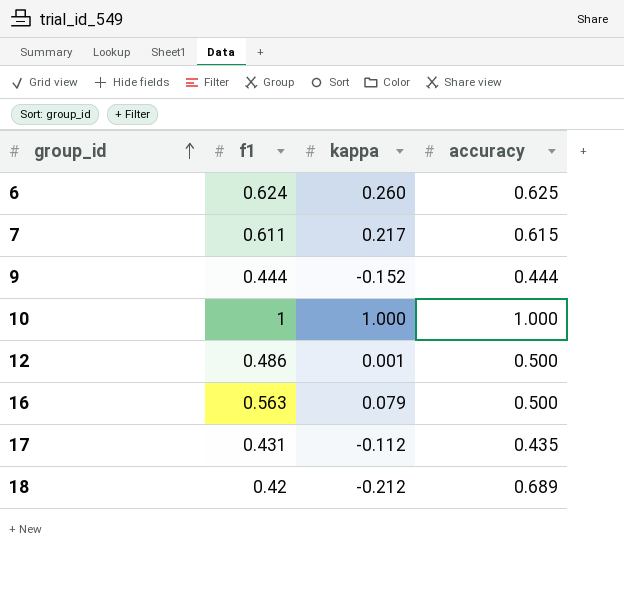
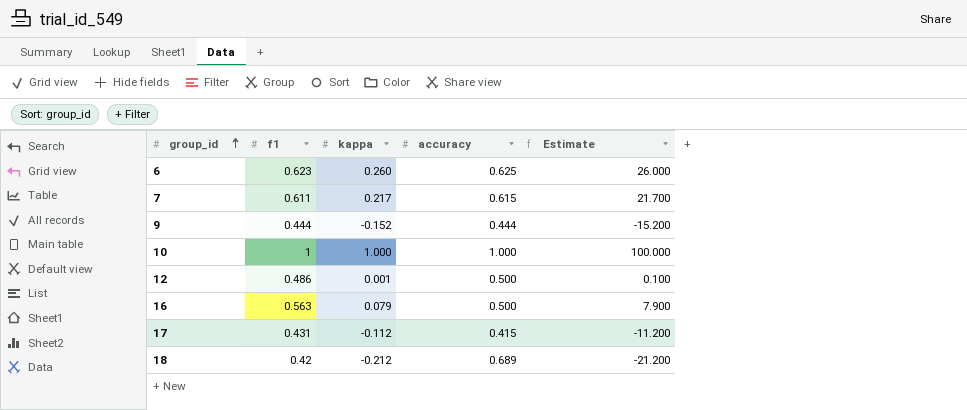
column Estimate | formula: none -> [kappa] * 100
6 | f1: 0.624 -> 0.623
17 | accuracy: 0.435 -> 0.415

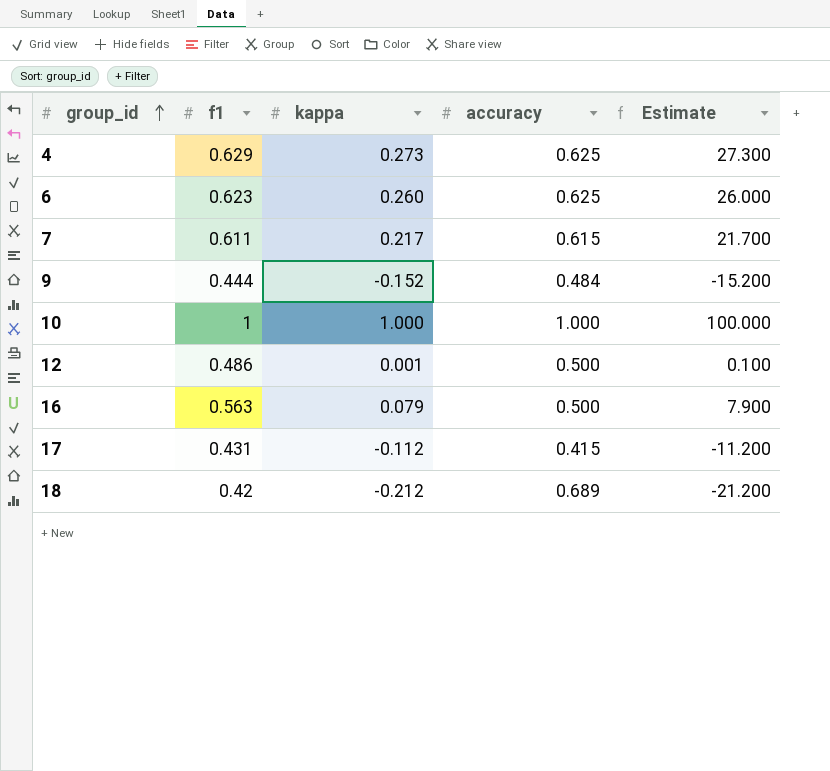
row 4: none -> 0.629 | 0.273 | 0.625 | 27.300
9 | accuracy: 0.444 -> 0.484

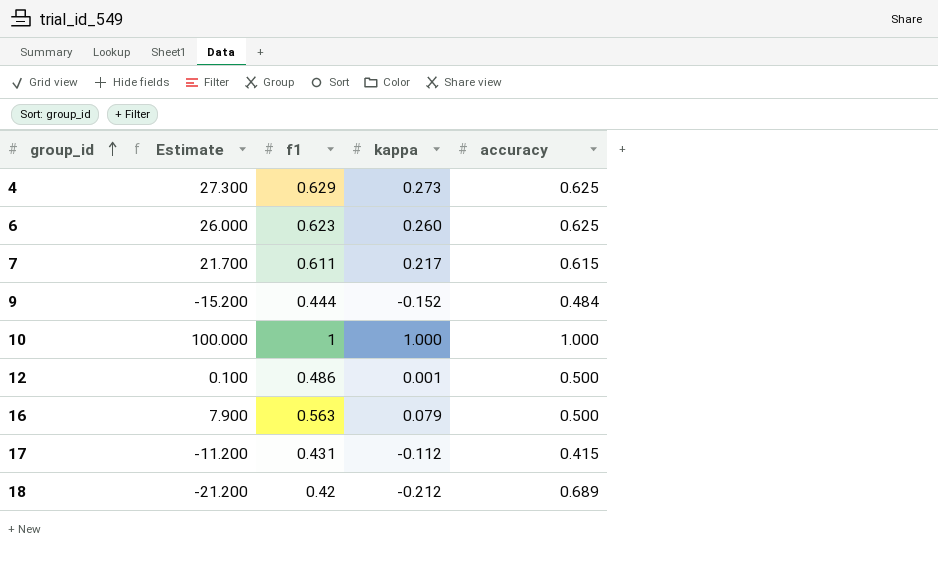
column Estimate | position: 5 -> 2

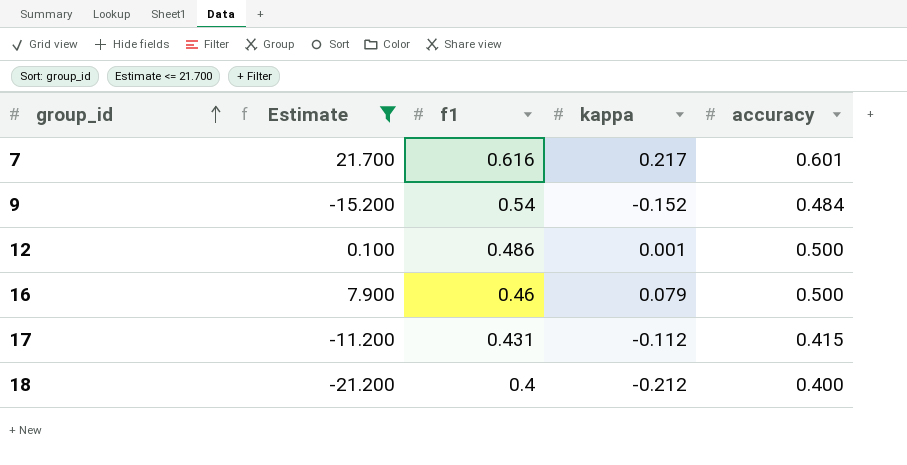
filter: none -> Estimate <= 21.700
7 | f1: 0.611 -> 0.616
7 | accuracy: 0.615 -> 0.601
9 | f1: 0.444 -> 0.54
16 | f1: 0.563 -> 0.46
18 | f1: 0.42 -> 0.4
18 | accuracy: 0.689 -> 0.400

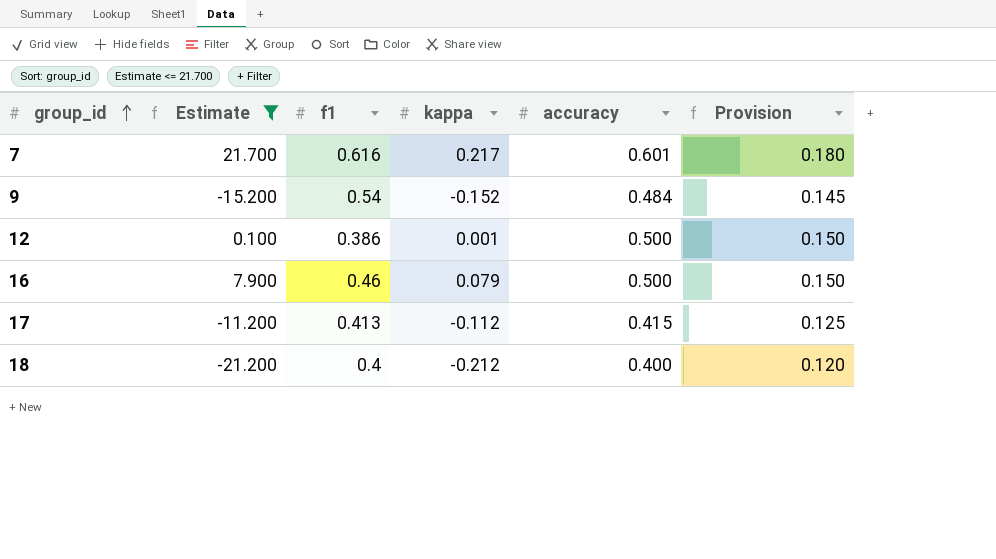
column Provision | formula: none -> [accuracy] * 0.3
12 | f1: 0.486 -> 0.386
17 | f1: 0.431 -> 0.413

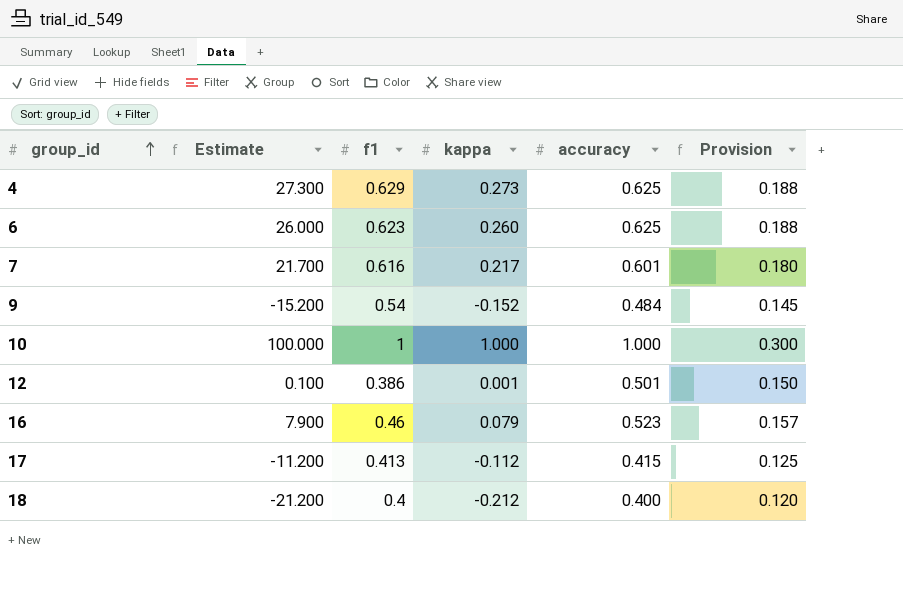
filter: Estimate <= 21.700 -> none
12 | accuracy: 0.500 -> 0.501
16 | accuracy: 0.500 -> 0.523
16 | Provision: 0.150 -> 0.157

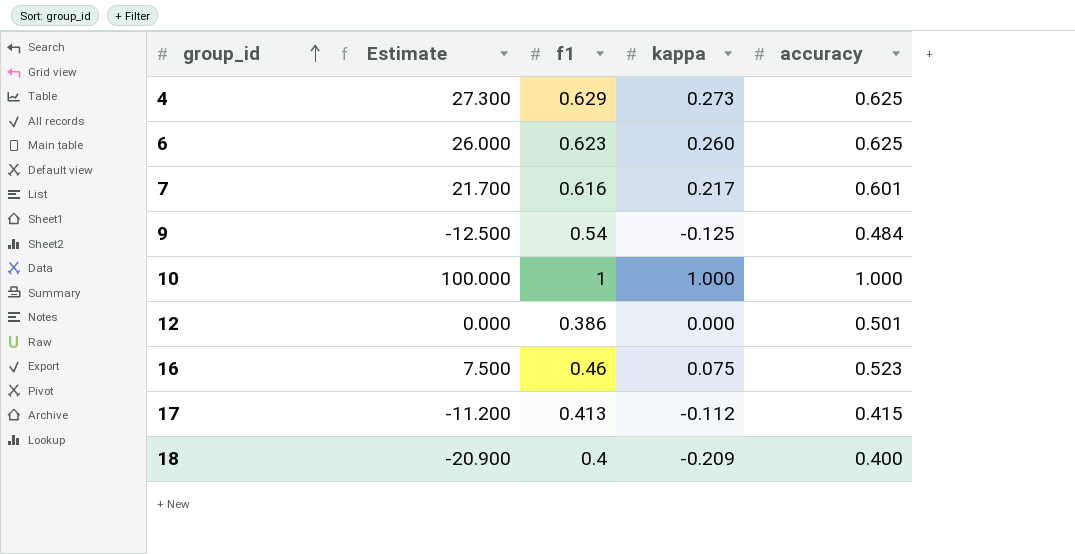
column Provision | formula: [accuracy] * 0.3 -> none
9 | Estimate: -15.200 -> -12.500
9 | kappa: -0.152 -> -0.125
12 | Estimate: 0.100 -> 0.000
12 | kappa: 0.001 -> 0.000
16 | Estimate: 7.900 -> 7.500
16 | kappa: 0.079 -> 0.075
18 | Estimate: -21.200 -> -20.900
18 | kappa: -0.212 -> -0.209

